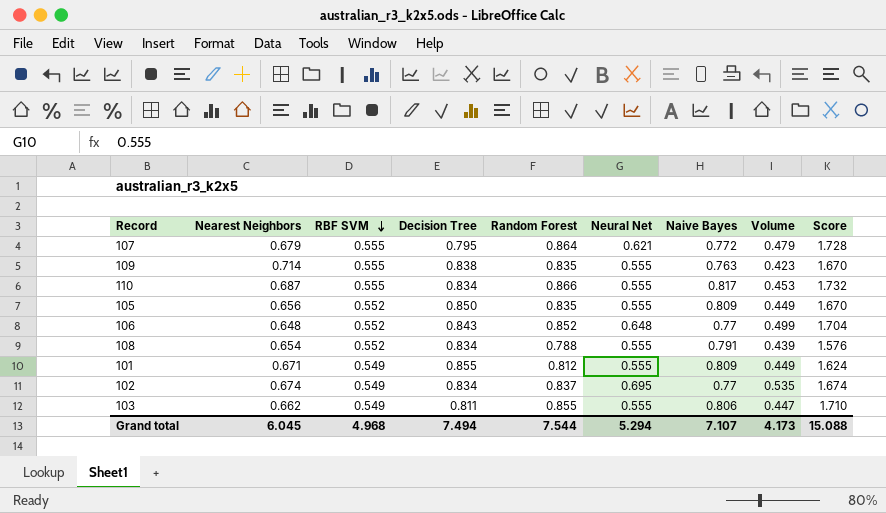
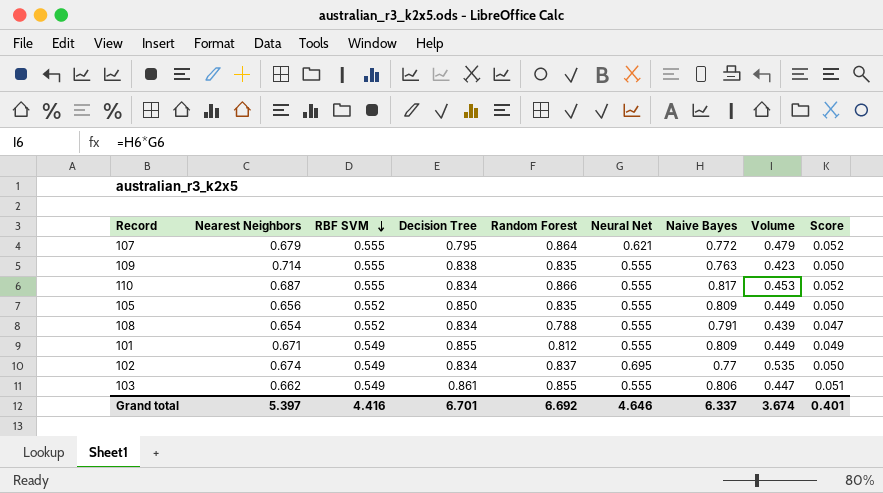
column Score | formula: [Random Forest] * 2 -> [Random Forest] * 0.06
row 106: 0.648 | 0.552 | 0.843 | 0.852 | 0.648 | 0.77 | 0.499 | 1.704 -> none
103 | Decision Tree: 0.811 -> 0.861
Grand total | Nearest Neighbors: 6.045 -> 5.397
Grand total | RBF SVM: 4.968 -> 4.416
Grand total | Decision Tree: 7.494 -> 6.701
Grand total | Random Forest: 7.544 -> 6.692
Grand total | Neural Net: 5.294 -> 4.646
Grand total | Naive Bayes: 7.107 -> 6.337
Grand total | Volume: 4.173 -> 3.674
Grand total | Score: 15.088 -> 0.401

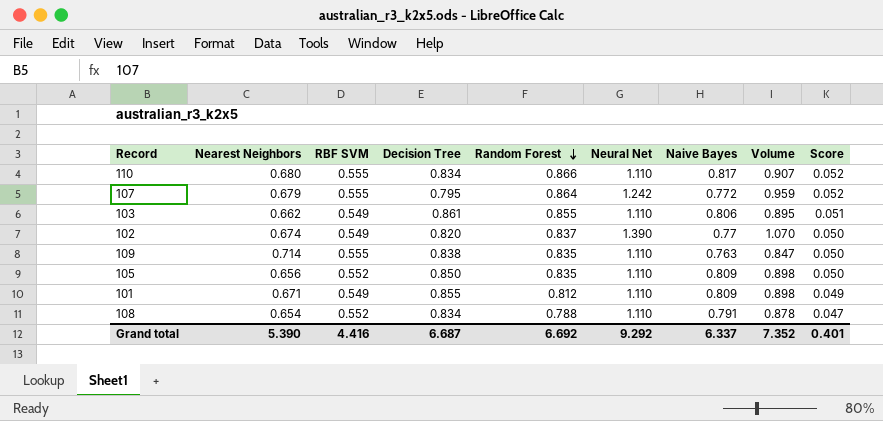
row order: RBF SVM descending -> Random Forest descending
110 | Nearest Neighbors: 0.687 -> 0.680
110 | Neural Net: 0.555 -> 1.110
110 | Volume: 0.453 -> 0.907
107 | Neural Net: 0.621 -> 1.242
107 | Volume: 0.479 -> 0.959
103 | Neural Net: 0.555 -> 1.110
103 | Volume: 0.447 -> 0.895
102 | Decision Tree: 0.834 -> 0.820
102 | Neural Net: 0.695 -> 1.390
102 | Volume: 0.535 -> 1.070
109 | Neural Net: 0.555 -> 1.110
109 | Volume: 0.423 -> 0.847
105 | Neural Net: 0.555 -> 1.110
105 | Volume: 0.449 -> 0.898
101 | Neural Net: 0.555 -> 1.110
101 | Volume: 0.449 -> 0.898
108 | Neural Net: 0.555 -> 1.110
108 | Volume: 0.439 -> 0.878
Grand total | Nearest Neighbors: 5.397 -> 5.390
Grand total | Decision Tree: 6.701 -> 6.687
Grand total | Neural Net: 4.646 -> 9.292
Grand total | Volume: 3.674 -> 7.352

